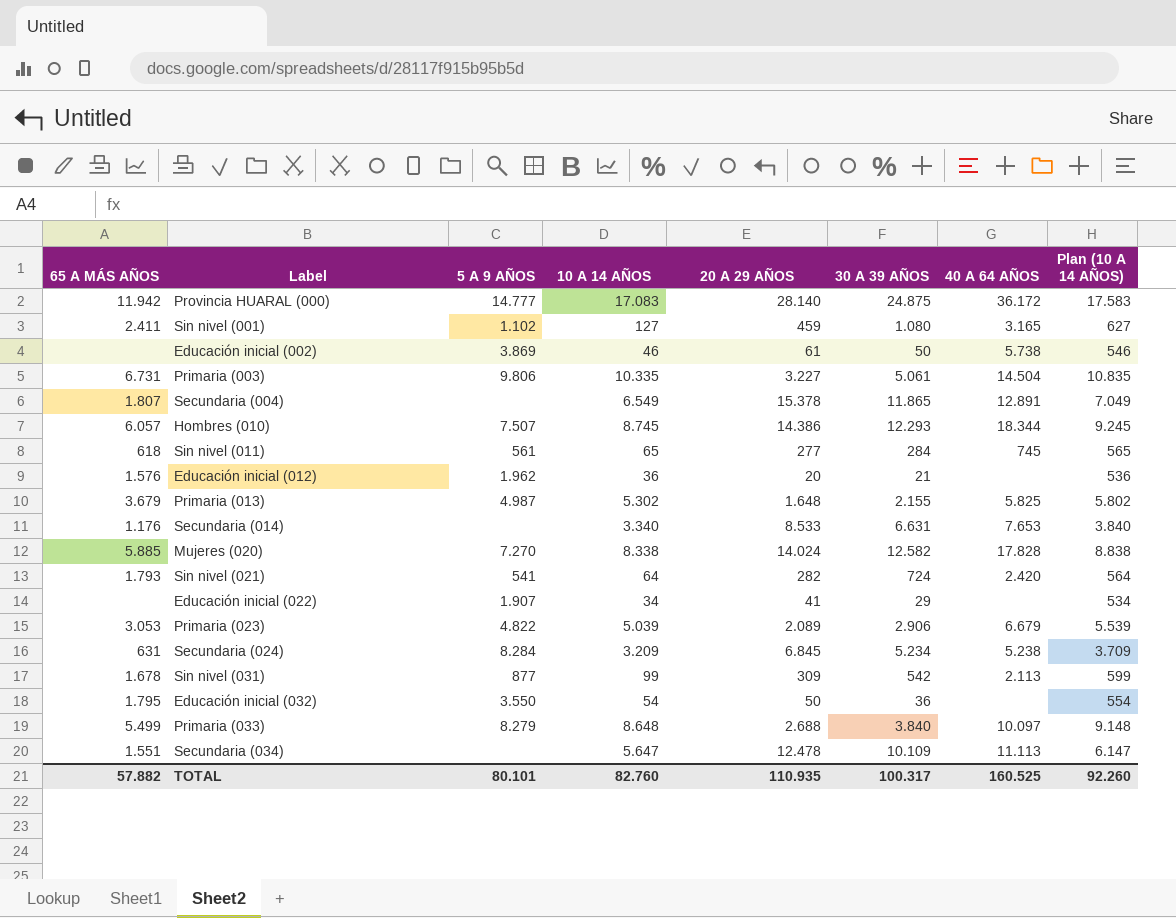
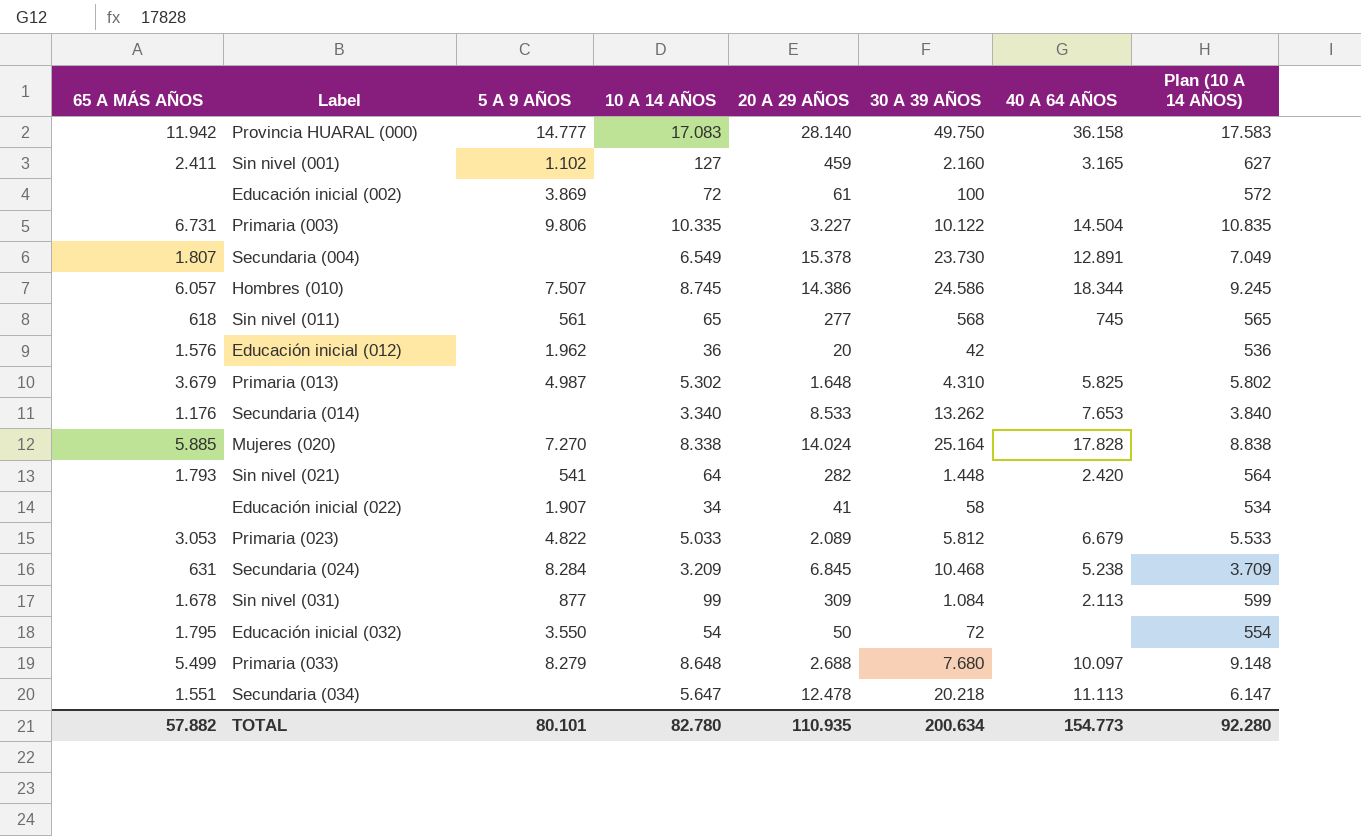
Provincia HUARAL (000) | 30 A 39 AÑOS: 24.875 -> 49.750
Provincia HUARAL (000) | 40 A 64 AÑOS: 36.172 -> 36.158
Sin nivel (001) | 30 A 39 AÑOS: 1.080 -> 2.160
Educación inicial (002) | 10 A 14 AÑOS: 46 -> 72
Educación inicial (002) | 30 A 39 AÑOS: 50 -> 100
Educación inicial (002) | 40 A 64 AÑOS: 5.738 -> none
Educación inicial (002) | Plan (10 A 14 AÑOS): 546 -> 572
Primaria (003) | 30 A 39 AÑOS: 5.061 -> 10.122
Secundaria (004) | 30 A 39 AÑOS: 11.865 -> 23.730
Hombres (010) | 30 A 39 AÑOS: 12.293 -> 24.586
Sin nivel (011) | 30 A 39 AÑOS: 284 -> 568
Educación inicial (012) | 30 A 39 AÑOS: 21 -> 42
Primaria (013) | 30 A 39 AÑOS: 2.155 -> 4.310
Secundaria (014) | 30 A 39 AÑOS: 6.631 -> 13.262
Mujeres (020) | 30 A 39 AÑOS: 12.582 -> 25.164
Sin nivel (021) | 30 A 39 AÑOS: 724 -> 1.448
Educación inicial (022) | 30 A 39 AÑOS: 29 -> 58
Primaria (023) | 10 A 14 AÑOS: 5.039 -> 5.033
Primaria (023) | 30 A 39 AÑOS: 2.906 -> 5.812
Primaria (023) | Plan (10 A 14 AÑOS): 5.539 -> 5.533
Secundaria (024) | 30 A 39 AÑOS: 5.234 -> 10.468
Sin nivel (031) | 30 A 39 AÑOS: 542 -> 1.084
Educación inicial (032) | 30 A 39 AÑOS: 36 -> 72
Primaria (033) | 30 A 39 AÑOS: 3.840 -> 7.680
Secundaria (034) | 30 A 39 AÑOS: 10.109 -> 20.218
TOTAL | 10 A 14 AÑOS: 82.760 -> 82.780
TOTAL | 30 A 39 AÑOS: 100.317 -> 200.634
TOTAL | 40 A 64 AÑOS: 160.525 -> 154.773
TOTAL | Plan (10 A 14 AÑOS): 92.260 -> 92.280

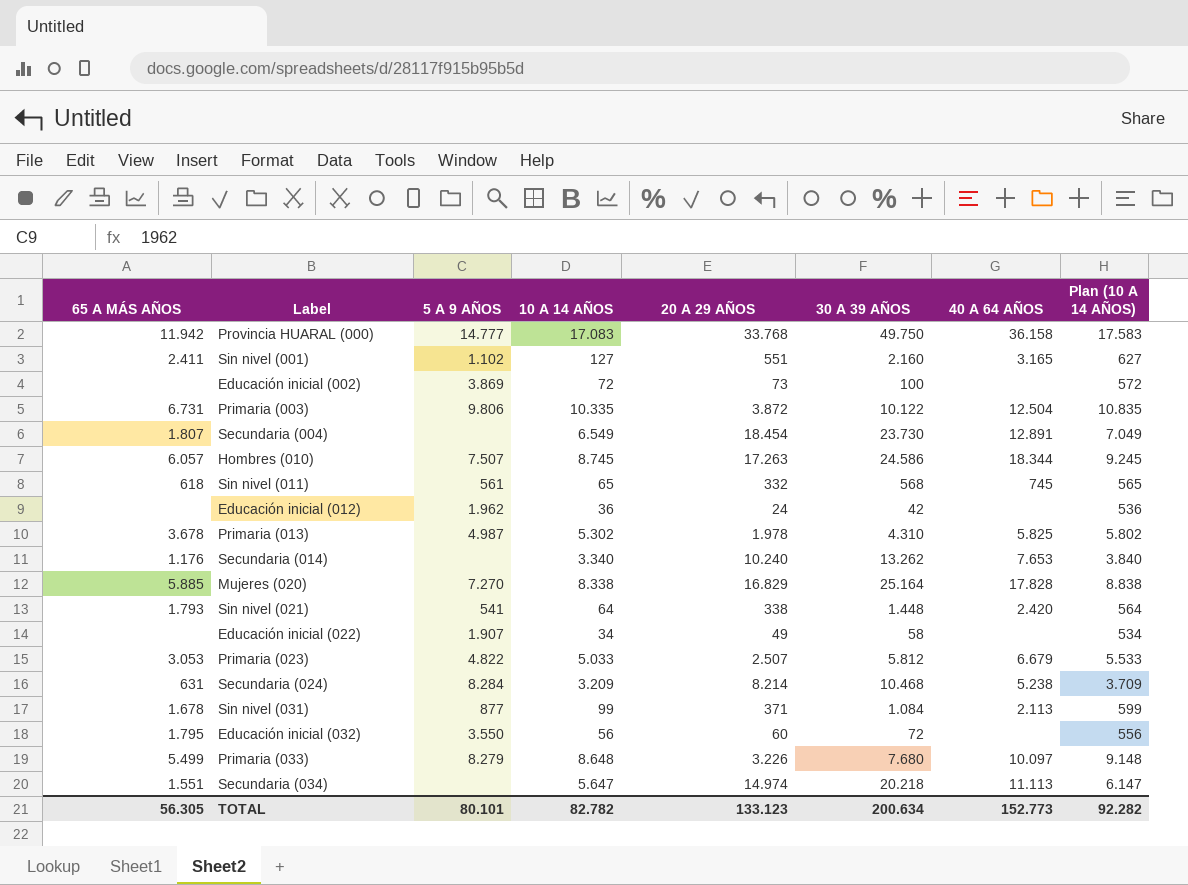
Provincia HUARAL (000) | 20 A 29 AÑOS: 28.140 -> 33.768
Sin nivel (001) | 20 A 29 AÑOS: 459 -> 551
Educación inicial (002) | 20 A 29 AÑOS: 61 -> 73
Primaria (003) | 20 A 29 AÑOS: 3.227 -> 3.872
Primaria (003) | 40 A 64 AÑOS: 14.504 -> 12.504
Secundaria (004) | 20 A 29 AÑOS: 15.378 -> 18.454
Hombres (010) | 20 A 29 AÑOS: 14.386 -> 17.263
Sin nivel (011) | 20 A 29 AÑOS: 277 -> 332
Educación inicial (012) | 65 A MÁS AÑOS: 1.576 -> none
Educación inicial (012) | 20 A 29 AÑOS: 20 -> 24
Primaria (013) | 65 A MÁS AÑOS: 3.679 -> 3.678
Primaria (013) | 20 A 29 AÑOS: 1.648 -> 1.978
Secundaria (014) | 20 A 29 AÑOS: 8.533 -> 10.240
Mujeres (020) | 20 A 29 AÑOS: 14.024 -> 16.829
Sin nivel (021) | 20 A 29 AÑOS: 282 -> 338
Educación inicial (022) | 20 A 29 AÑOS: 41 -> 49
Primaria (023) | 20 A 29 AÑOS: 2.089 -> 2.507
Secundaria (024) | 20 A 29 AÑOS: 6.845 -> 8.214
Sin nivel (031) | 20 A 29 AÑOS: 309 -> 371
Educación inicial (032) | 10 A 14 AÑOS: 54 -> 56
Educación inicial (032) | 20 A 29 AÑOS: 50 -> 60
Educación inicial (032) | Plan (10 A 14 AÑOS): 554 -> 556
Primaria (033) | 20 A 29 AÑOS: 2.688 -> 3.226
Secundaria (034) | 20 A 29 AÑOS: 12.478 -> 14.974
TOTAL | 65 A MÁS AÑOS: 57.882 -> 56.305
TOTAL | 10 A 14 AÑOS: 82.780 -> 82.782
TOTAL | 20 A 29 AÑOS: 110.935 -> 133.123
TOTAL | 40 A 64 AÑOS: 154.773 -> 152.773
TOTAL | Plan (10 A 14 AÑOS): 92.280 -> 92.282

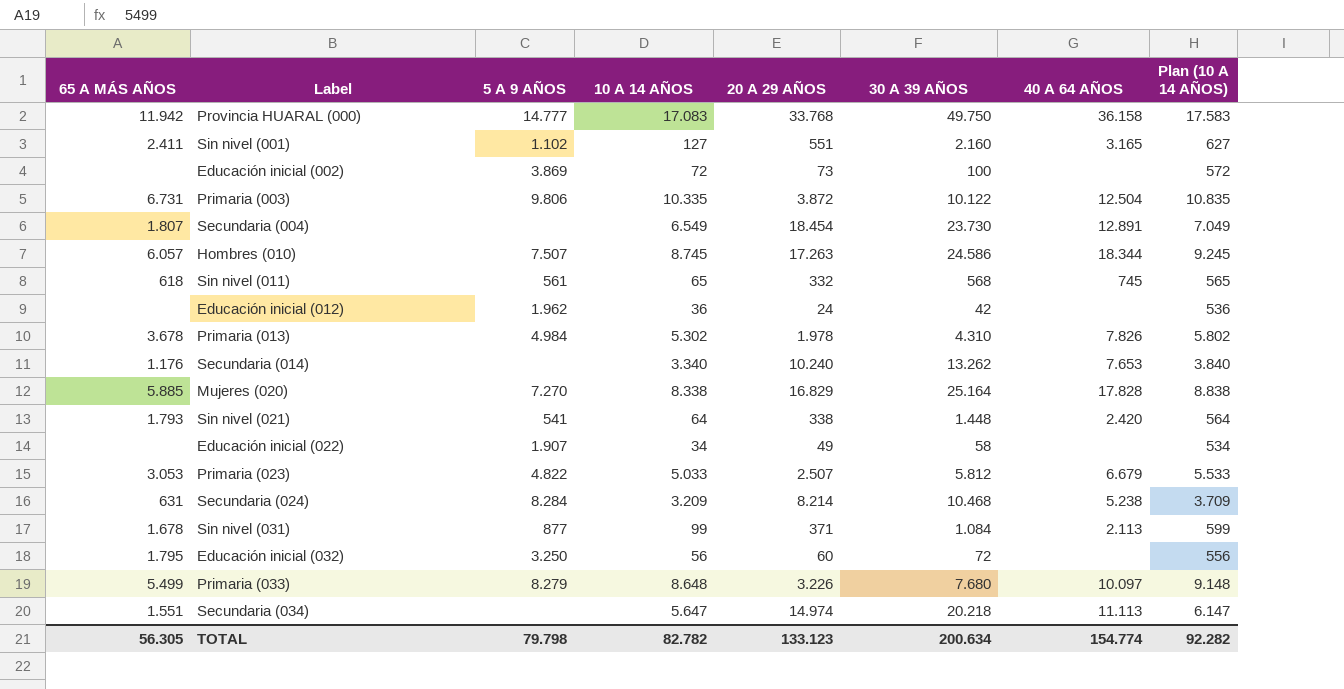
Primaria (013) | 5 A 9 AÑOS: 4.987 -> 4.984
Primaria (013) | 40 A 64 AÑOS: 5.825 -> 7.826
Educación inicial (032) | 5 A 9 AÑOS: 3.550 -> 3.250
TOTAL | 5 A 9 AÑOS: 80.101 -> 79.798
TOTAL | 40 A 64 AÑOS: 152.773 -> 154.774

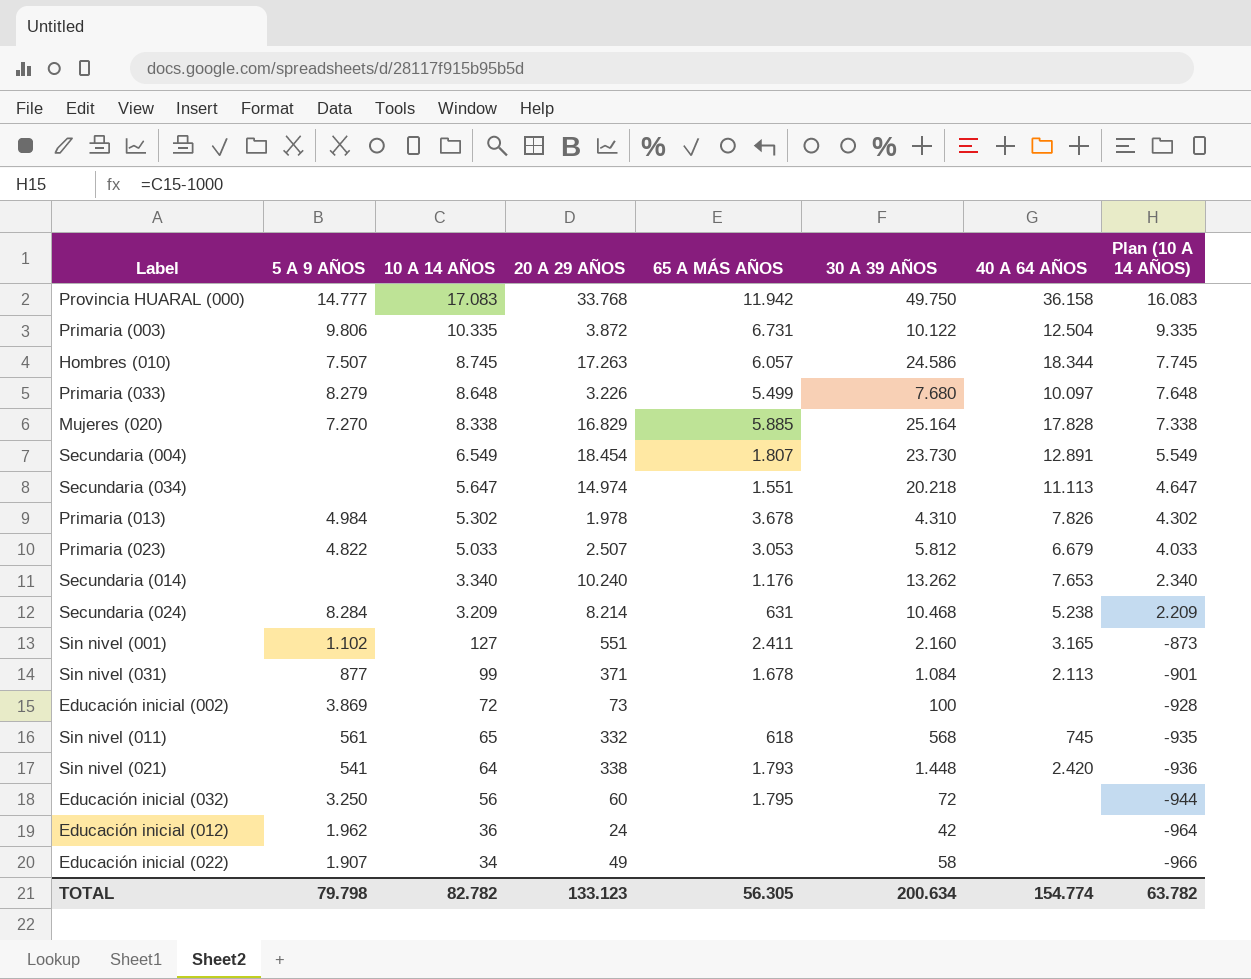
row order: none -> 10 A 14 AÑOS descending
column 65 A MÁS AÑOS | position: 1 -> 5
column Plan (10 A 14 AÑOS) | formula: [10 A 14 AÑOS] + 500 -> [10 A 14 AÑOS] - 1000
TOTAL | Plan (10 A 14 AÑOS): 92.282 -> 63.782

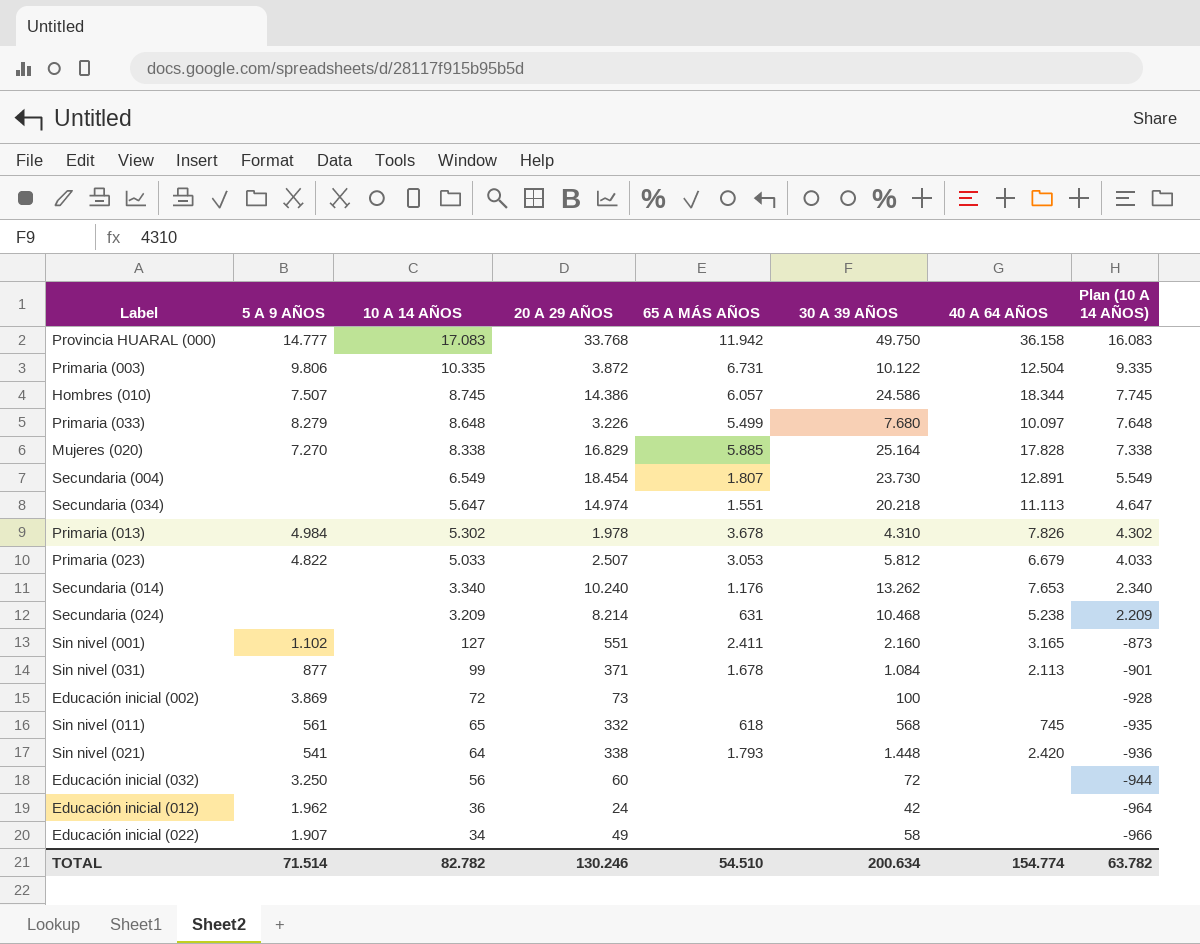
Hombres (010) | 20 A 29 AÑOS: 17.263 -> 14.386
Secundaria (024) | 5 A 9 AÑOS: 8.284 -> none
Educación inicial (032) | 65 A MÁS AÑOS: 1.795 -> none
TOTAL | 5 A 9 AÑOS: 79.798 -> 71.514
TOTAL | 20 A 29 AÑOS: 133.123 -> 130.246
TOTAL | 65 A MÁS AÑOS: 56.305 -> 54.510

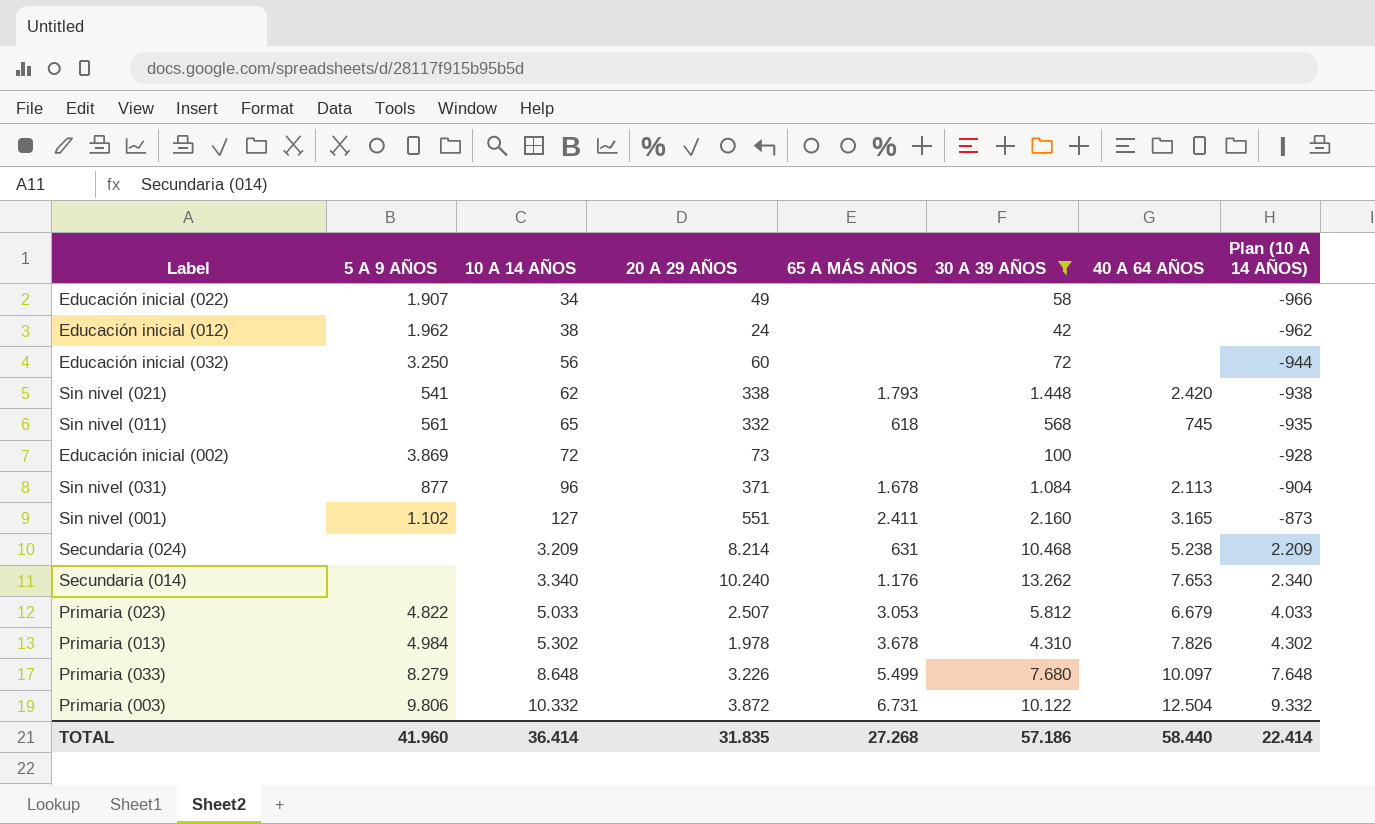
filter: none -> 30 A 39 AÑOS <= 13.262
row order: 10 A 14 AÑOS descending -> 10 A 14 AÑOS ascending
Educación inicial (012) | 10 A 14 AÑOS: 36 -> 38
Educación inicial (012) | Plan (10 A 14 AÑOS): -964 -> -962
Sin nivel (021) | 10 A 14 AÑOS: 64 -> 62
Sin nivel (021) | Plan (10 A 14 AÑOS): -936 -> -938
Sin nivel (031) | 10 A 14 AÑOS: 99 -> 96
Sin nivel (031) | Plan (10 A 14 AÑOS): -901 -> -904
Primaria (003) | 10 A 14 AÑOS: 10.335 -> 10.332
Primaria (003) | Plan (10 A 14 AÑOS): 9.335 -> 9.332
TOTAL | 5 A 9 AÑOS: 71.514 -> 41.960
TOTAL | 10 A 14 AÑOS: 82.782 -> 36.414
TOTAL | 20 A 29 AÑOS: 130.246 -> 31.835
TOTAL | 65 A MÁS AÑOS: 54.510 -> 27.268
TOTAL | 30 A 39 AÑOS: 200.634 -> 57.186
TOTAL | 40 A 64 AÑOS: 154.774 -> 58.440
TOTAL | Plan (10 A 14 AÑOS): 63.782 -> 22.414

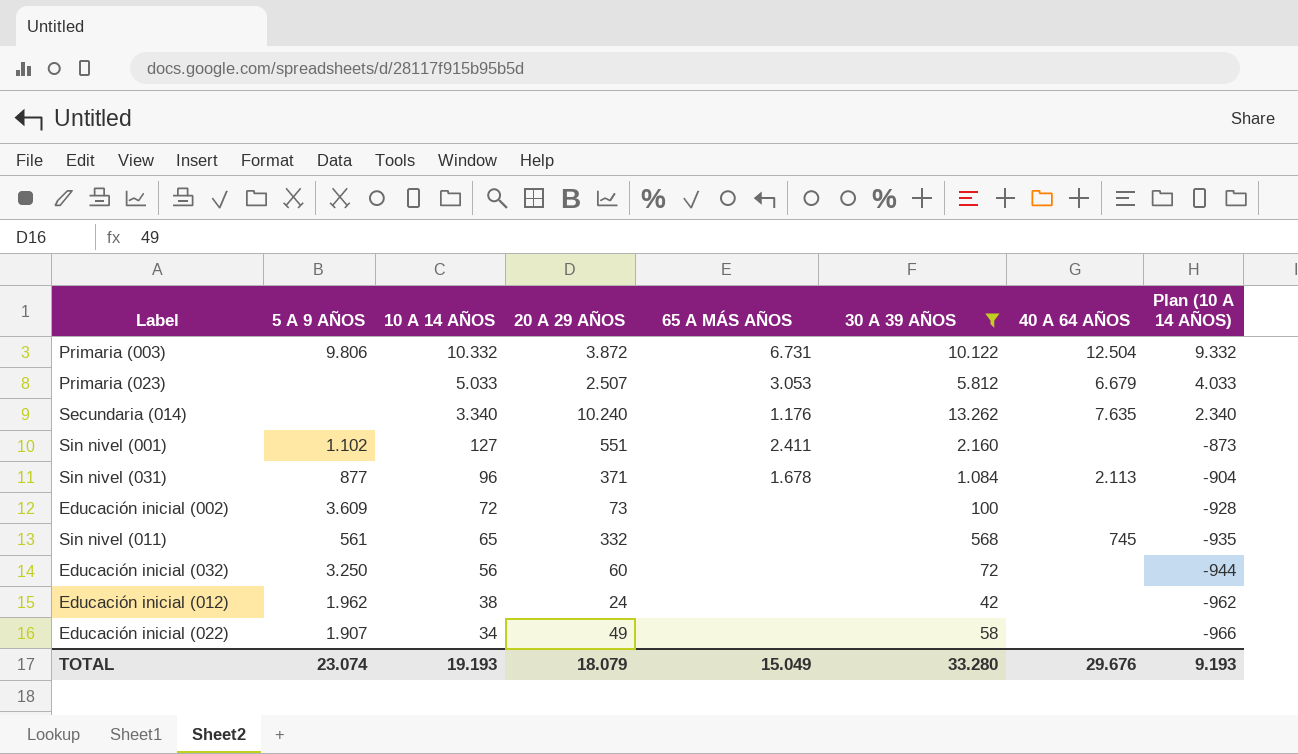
row order: 10 A 14 AÑOS ascending -> 10 A 14 AÑOS descending
row Sin nivel (021): 541 | 62 | 338 | 1.793 | 1.448 | 2.420 | -938 -> none
row Secundaria (024): none | 3.209 | 8.214 | 631 | 10.468 | 5.238 | 2.209 -> none
row Primaria (013): 4.984 | 5.302 | 1.978 | 3.678 | 4.310 | 7.826 | 4.302 -> none
row Primaria (033): 8.279 | 8.648 | 3.226 | 5.499 | 7.680 | 10.097 | 7.648 -> none
Primaria (023) | 5 A 9 AÑOS: 4.822 -> none
Secundaria (014) | 40 A 64 AÑOS: 7.653 -> 7.635
Sin nivel (001) | 40 A 64 AÑOS: 3.165 -> none
Educación inicial (002) | 5 A 9 AÑOS: 3.869 -> 3.609
Sin nivel (011) | 65 A MÁS AÑOS: 618 -> none
TOTAL | 5 A 9 AÑOS: 41.960 -> 23.074
TOTAL | 10 A 14 AÑOS: 36.414 -> 19.193
TOTAL | 20 A 29 AÑOS: 31.835 -> 18.079
TOTAL | 65 A MÁS AÑOS: 27.268 -> 15.049
TOTAL | 30 A 39 AÑOS: 57.186 -> 33.280
TOTAL | 40 A 64 AÑOS: 58.440 -> 29.676
TOTAL | Plan (10 A 14 AÑOS): 22.414 -> 9.193

